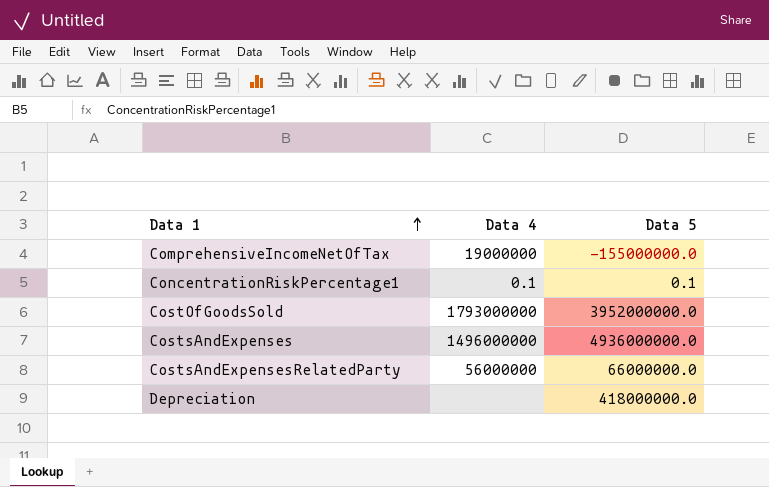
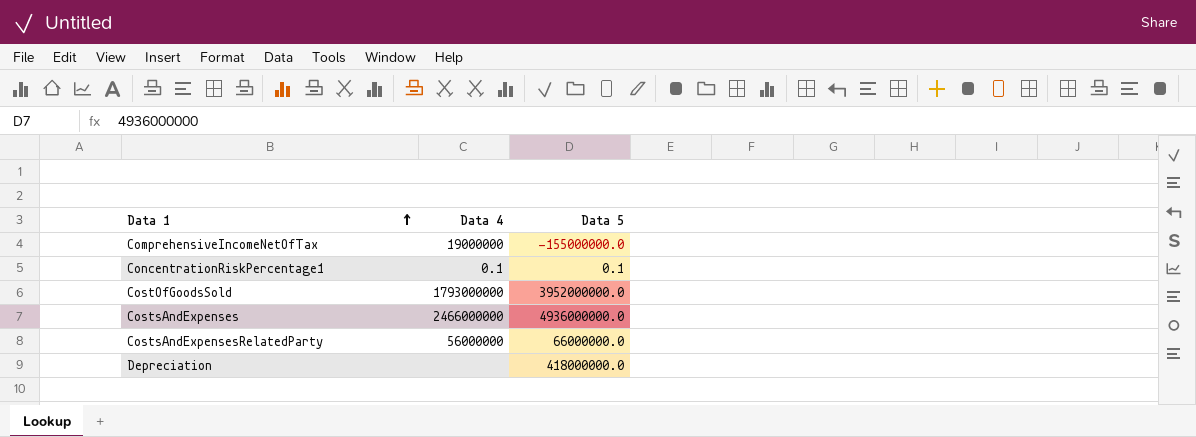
CostsAndExpenses | Data 4: 1496000000 -> 2466000000

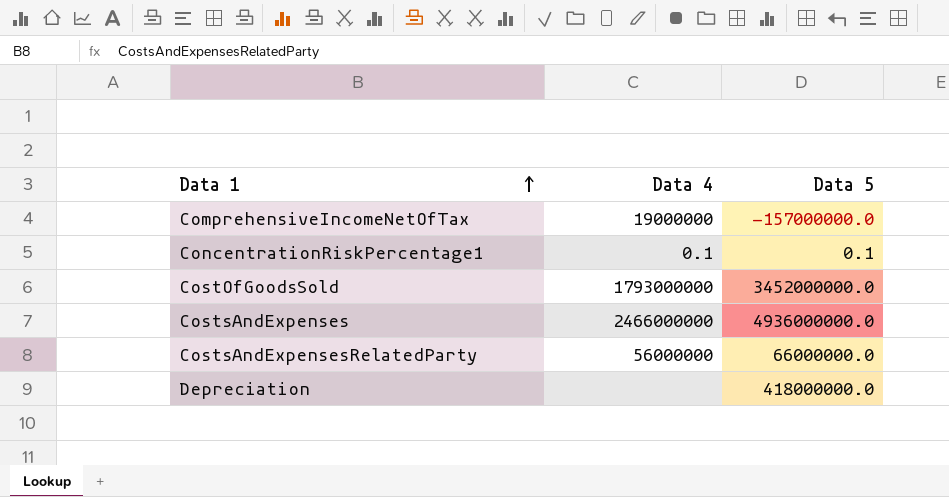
ComprehensiveIncomeNetOfTax | Data 5: -155000000.0 -> -157000000.0
CostOfGoodsSold | Data 5: 3952000000.0 -> 3452000000.0

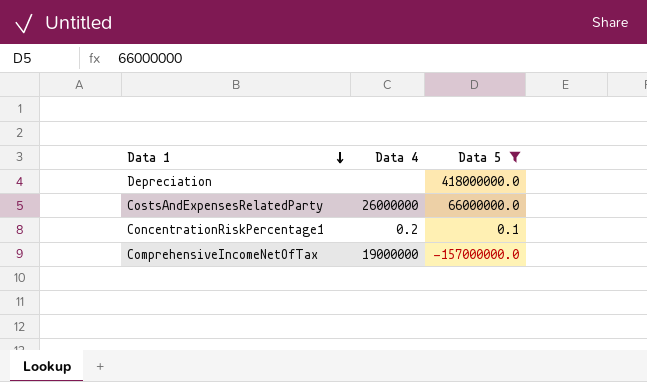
filter: none -> Data 5 <= 418000000.0
row order: Data 1 ascending -> Data 1 descending
CostsAndExpensesRelatedParty | Data 4: 56000000 -> 26000000
ConcentrationRiskPercentage1 | Data 4: 0.1 -> 0.2

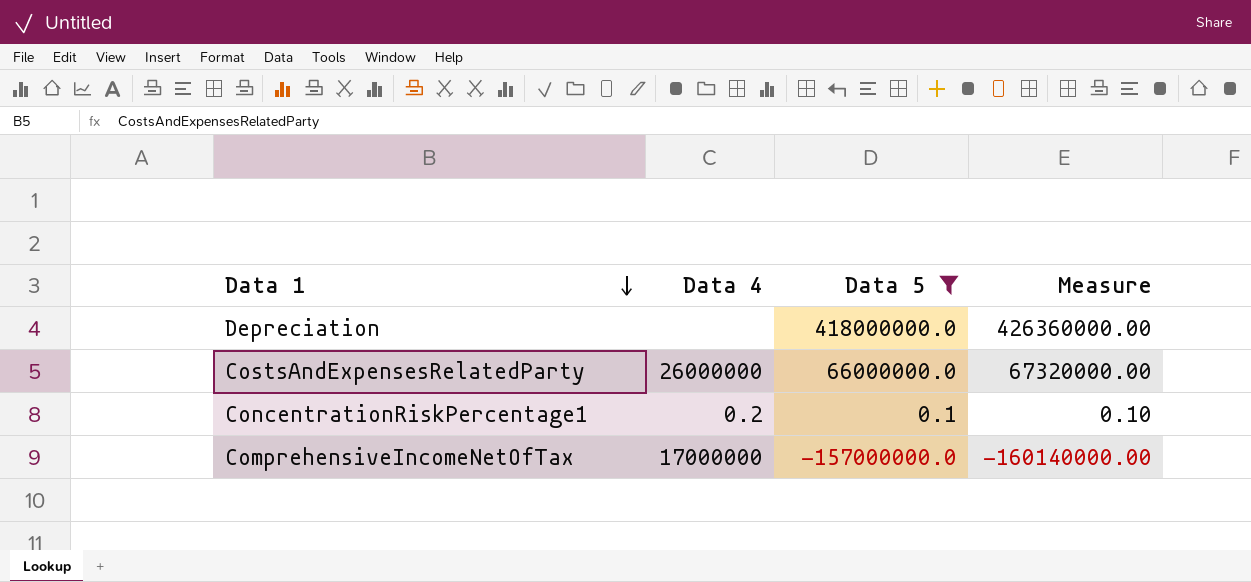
column Measure | formula: none -> [Data 5] * 1.02
ComprehensiveIncomeNetOfTax | Data 4: 19000000 -> 17000000

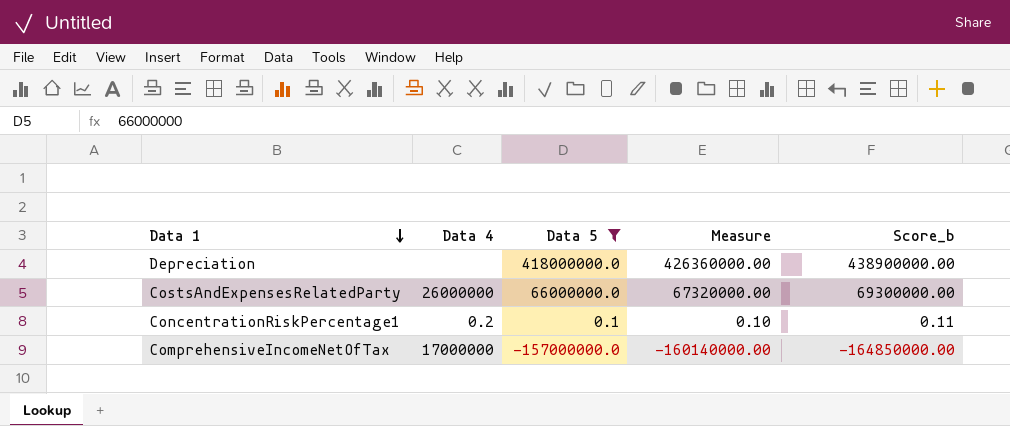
column Score_b | formula: none -> [Data 5] * 1.05

